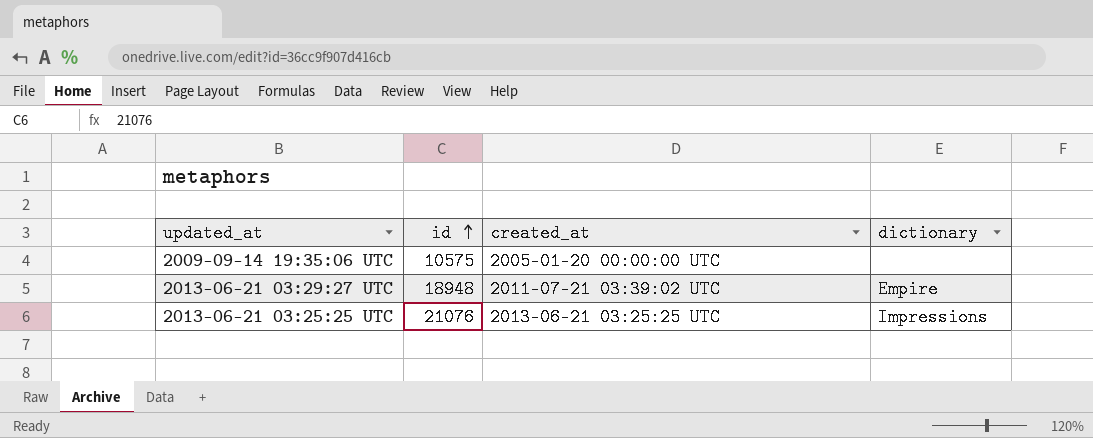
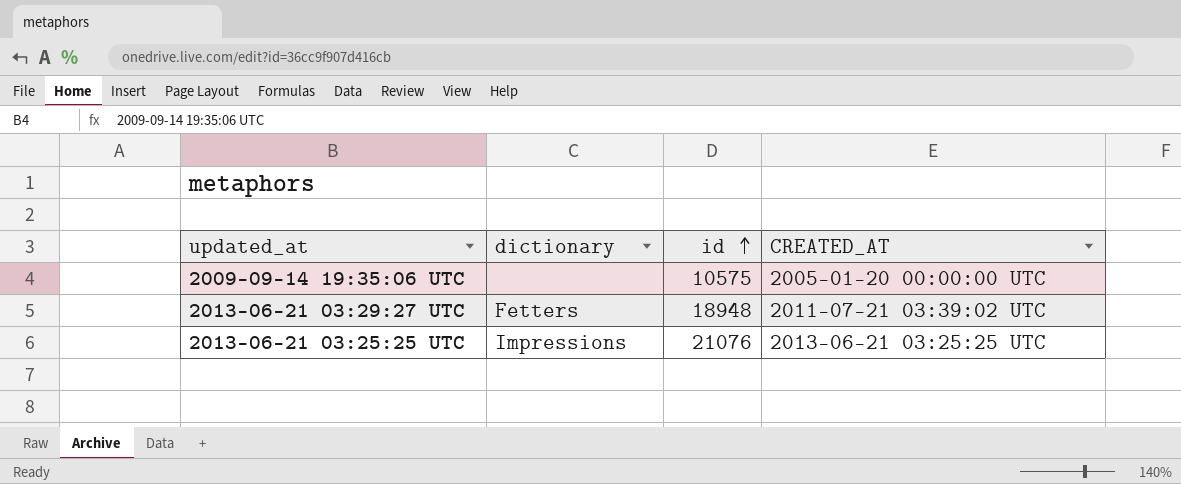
column dictionary | position: 4 -> 2
column name: created_at -> CREATED_AT
2013-06-21 03:29:27 UTC | dictionary: Empire -> Fetters

